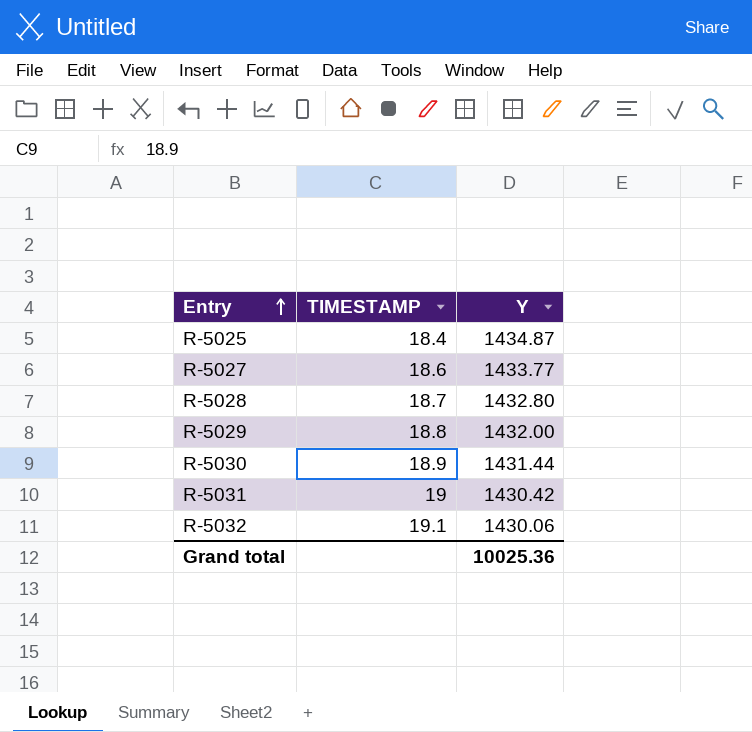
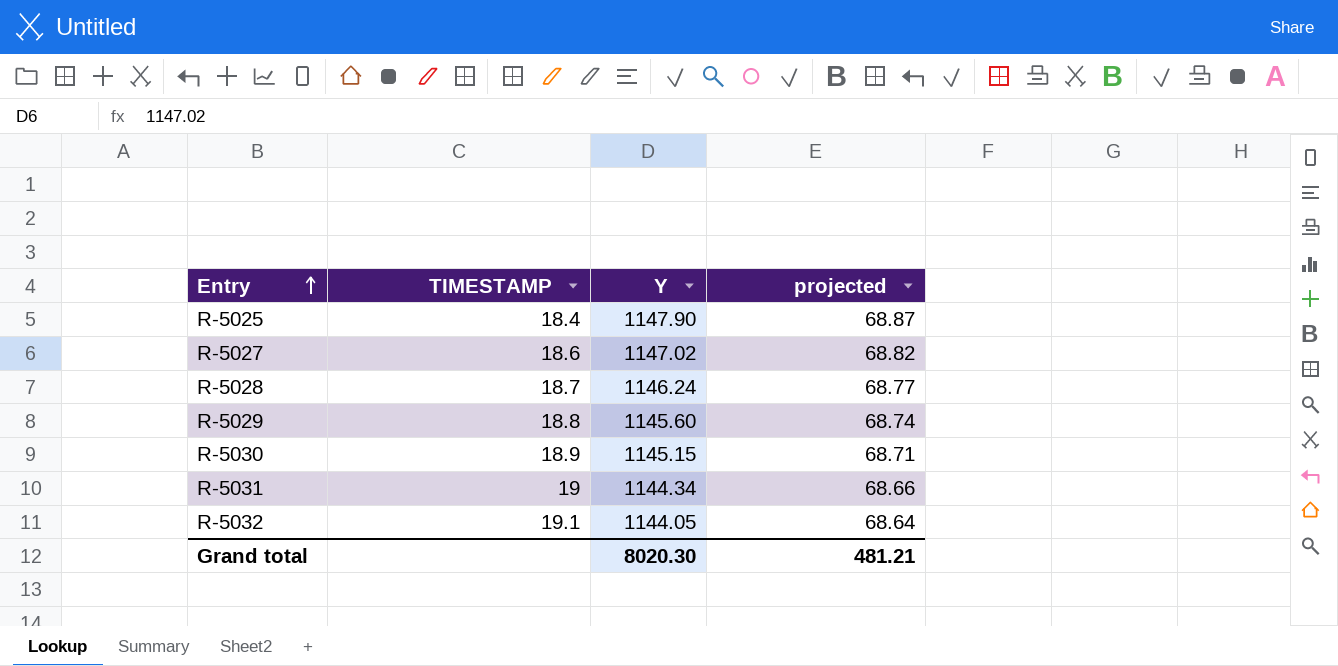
column projected | formula: none -> [Y] * 0.06
R-5025 | Y: 1434.87 -> 1147.90
R-5027 | Y: 1433.77 -> 1147.02
R-5028 | Y: 1432.80 -> 1146.24
R-5029 | Y: 1432.00 -> 1145.60
R-5030 | Y: 1431.44 -> 1145.15
R-5031 | Y: 1430.42 -> 1144.34
R-5032 | Y: 1430.06 -> 1144.05
Grand total | Y: 10025.36 -> 8020.30

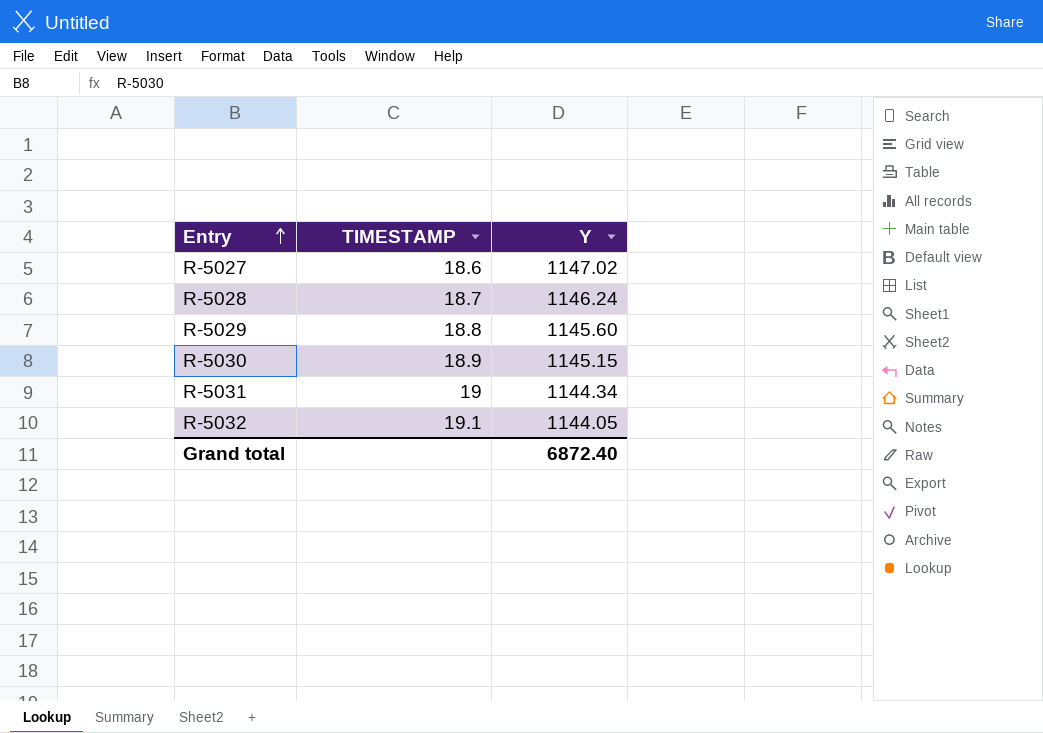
column projected | formula: [Y] * 0.06 -> none
row R-5025: 18.4 | 1147.90 | 68.87 -> none
Grand total | Y: 8020.30 -> 6872.40

